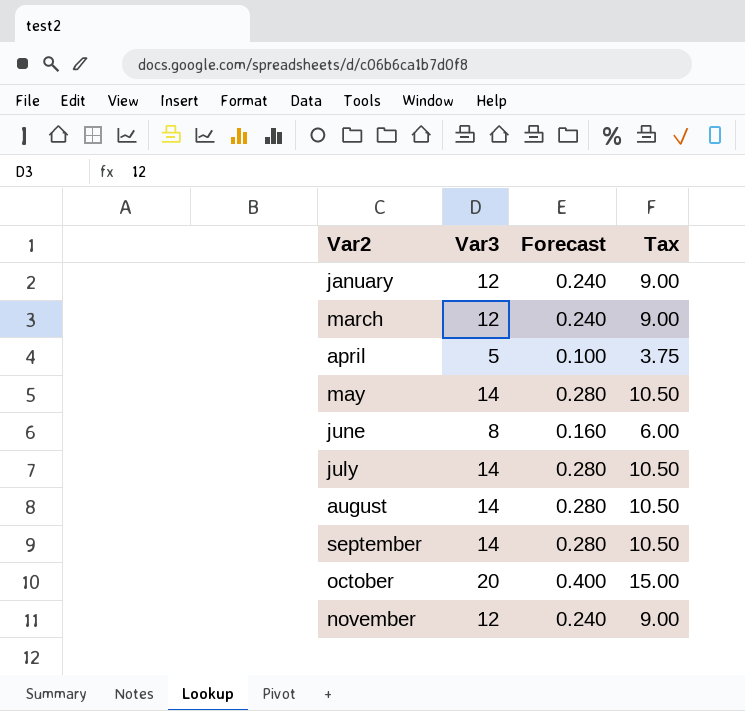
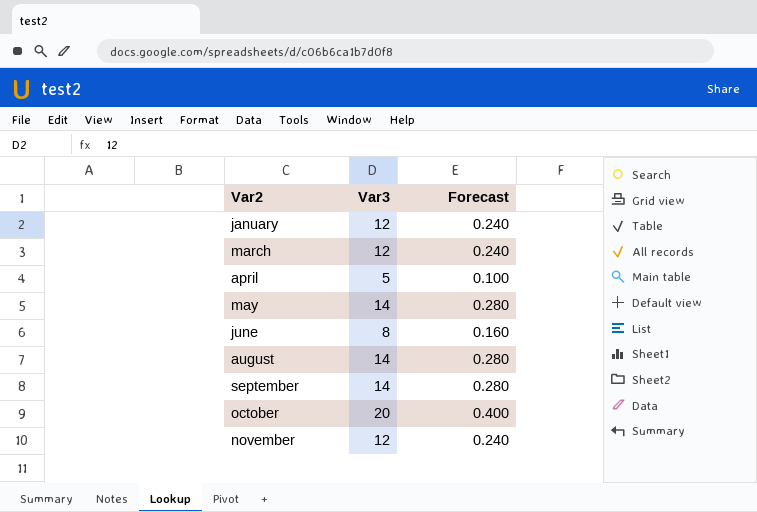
column Tax | formula: [Var3] * 0.75 -> none
row july: 14 | 0.280 | 10.50 -> none

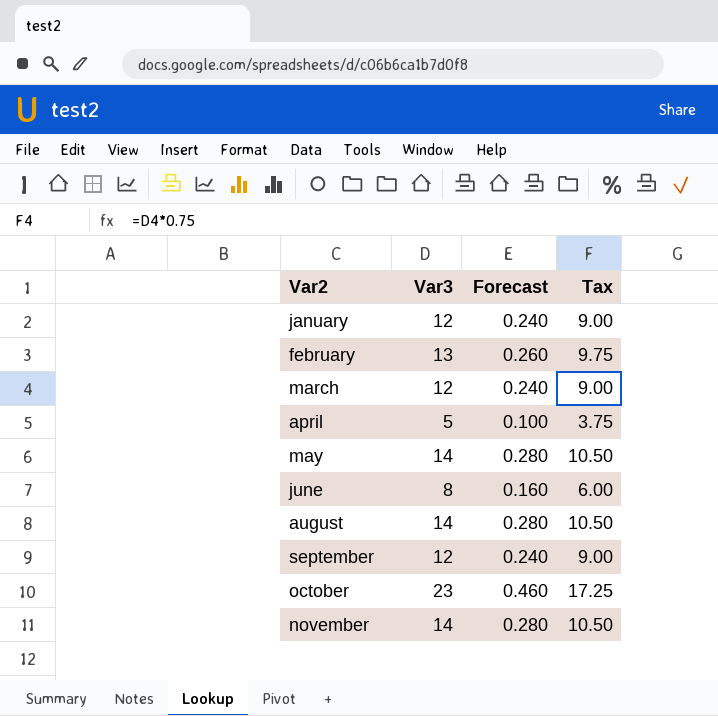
column Tax | formula: none -> [Var3] * 0.75
row february: none -> 13 | 0.260 | 9.75
september | Var3: 14 -> 12
september | Forecast: 0.280 -> 0.240
october | Var3: 20 -> 23
october | Forecast: 0.400 -> 0.460
november | Var3: 12 -> 14
november | Forecast: 0.240 -> 0.280

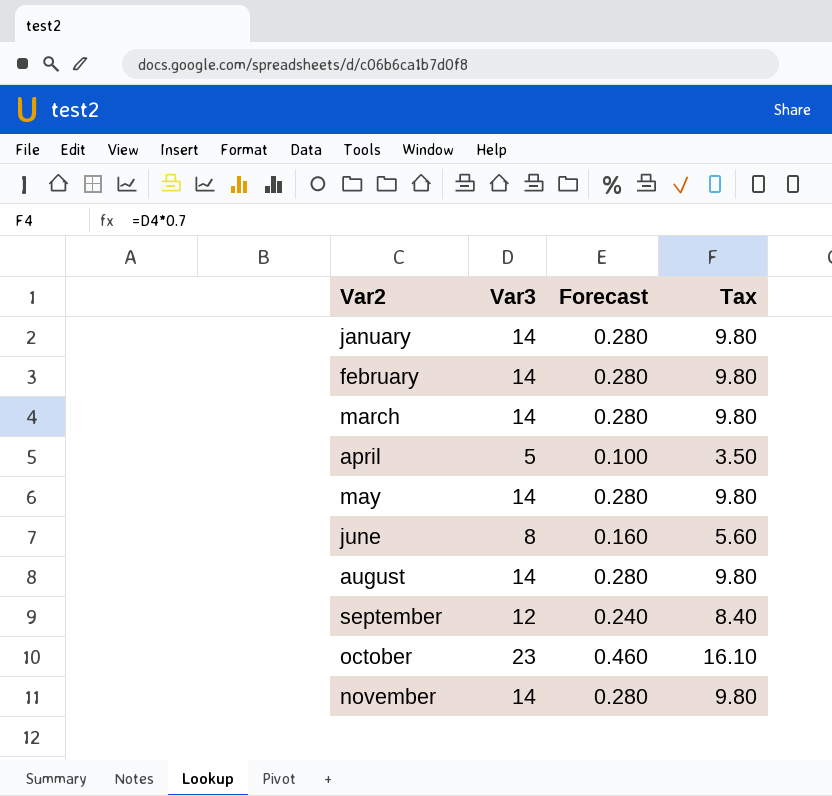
column Tax | formula: [Var3] * 0.75 -> [Var3] * 0.7
january | Var3: 12 -> 14
january | Forecast: 0.240 -> 0.280
february | Var3: 13 -> 14
february | Forecast: 0.260 -> 0.280
march | Var3: 12 -> 14
march | Forecast: 0.240 -> 0.280

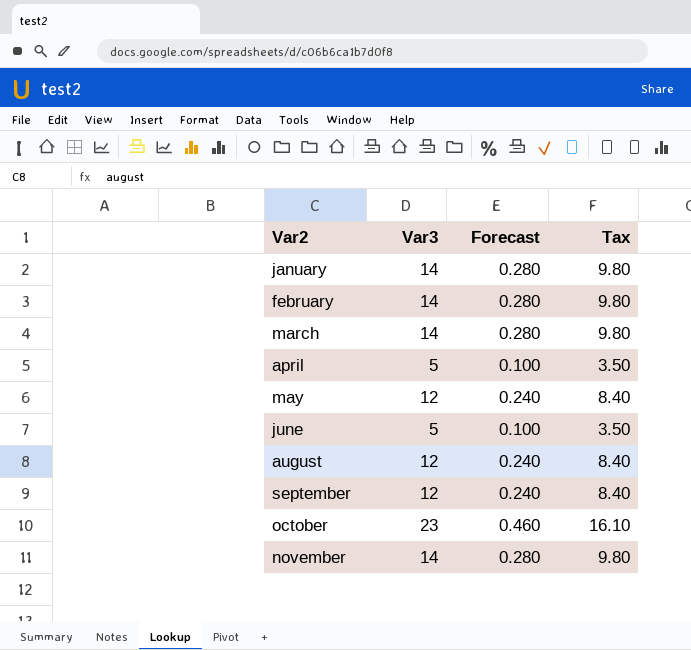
may | Var3: 14 -> 12
may | Forecast: 0.280 -> 0.240
may | Tax: 9.80 -> 8.40
june | Var3: 8 -> 5
june | Forecast: 0.160 -> 0.100
june | Tax: 5.60 -> 3.50
august | Var3: 14 -> 12
august | Forecast: 0.280 -> 0.240
august | Tax: 9.80 -> 8.40

